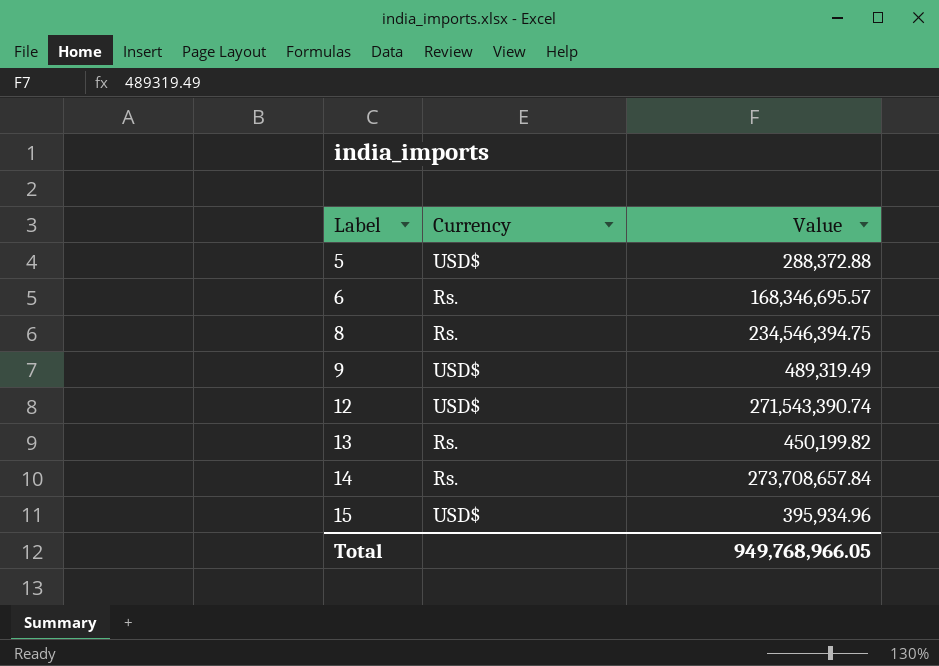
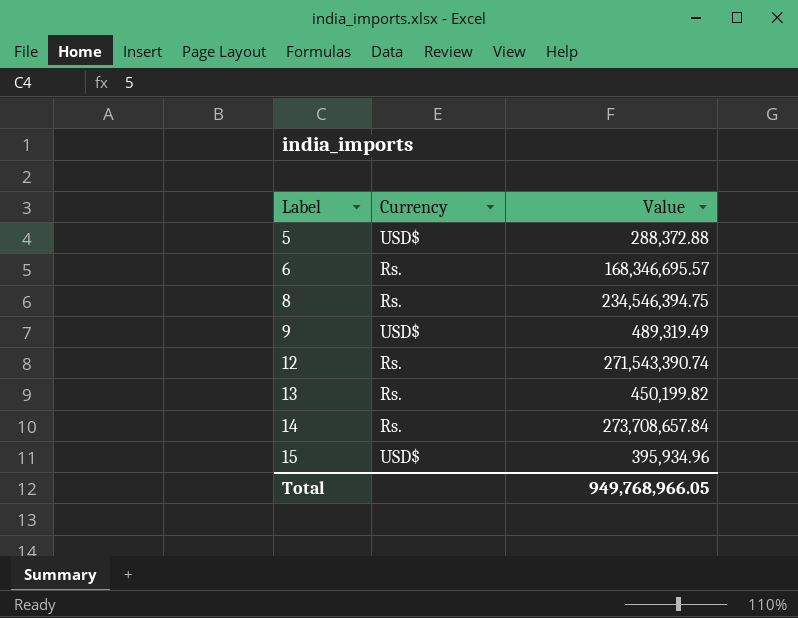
12 | Currency: USD$ -> Rs.

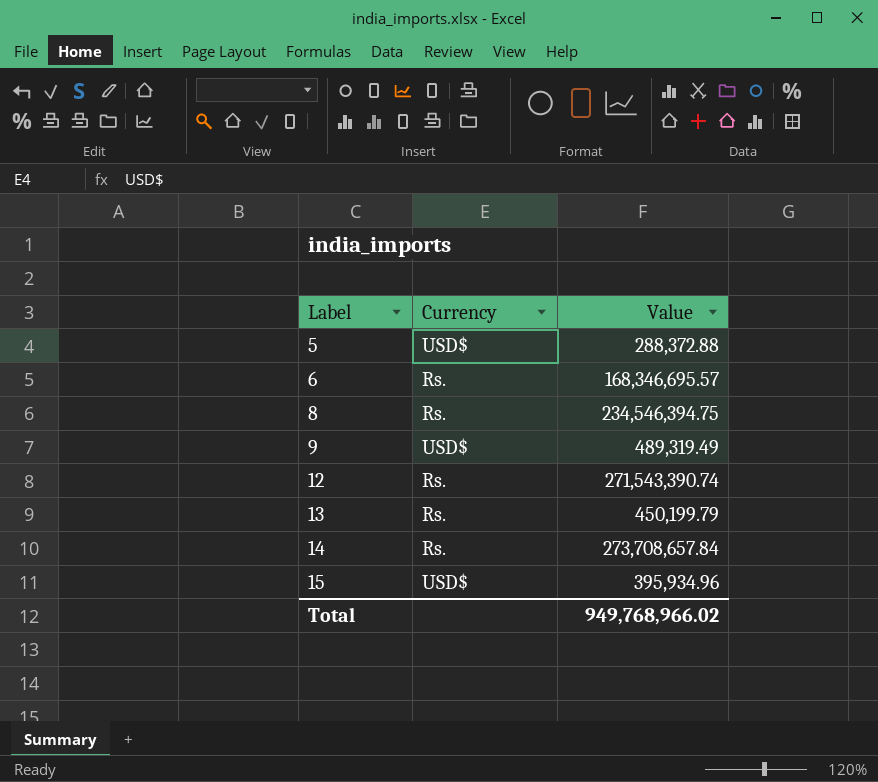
13 | Value: 450,199.82 -> 450,199.79
Total | Value: 949,768,966.05 -> 949,768,966.02

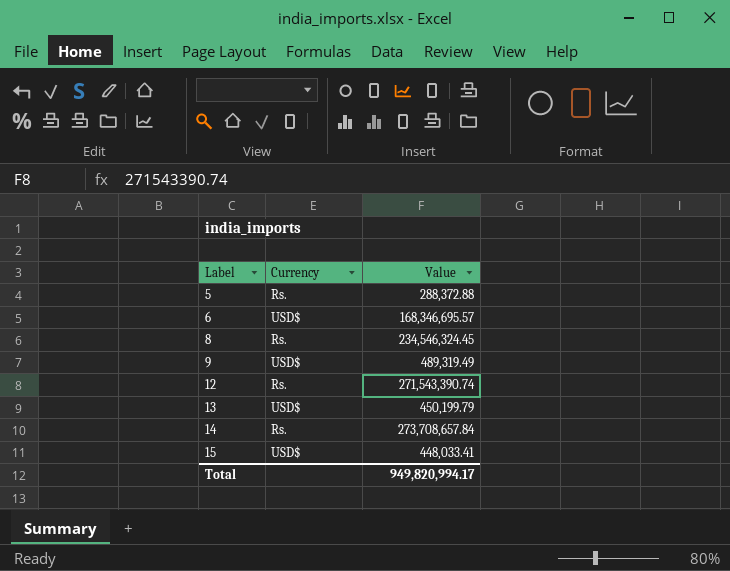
5 | Currency: USD$ -> Rs.
6 | Currency: Rs. -> USD$
8 | Value: 234,546,394.75 -> 234,546,324.45
13 | Currency: Rs. -> USD$
15 | Value: 395,934.96 -> 448,033.41
Total | Value: 949,768,966.02 -> 949,820,994.17

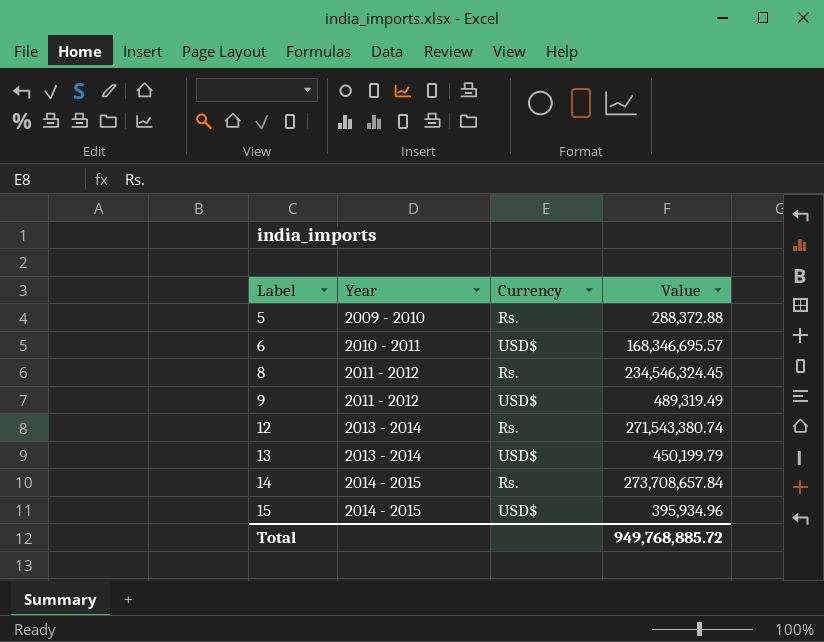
column Year | position: none -> 2
12 | Value: 271,543,390.74 -> 271,543,380.74
15 | Value: 448,033.41 -> 395,934.96
Total | Value: 949,820,994.17 -> 949,768,885.72

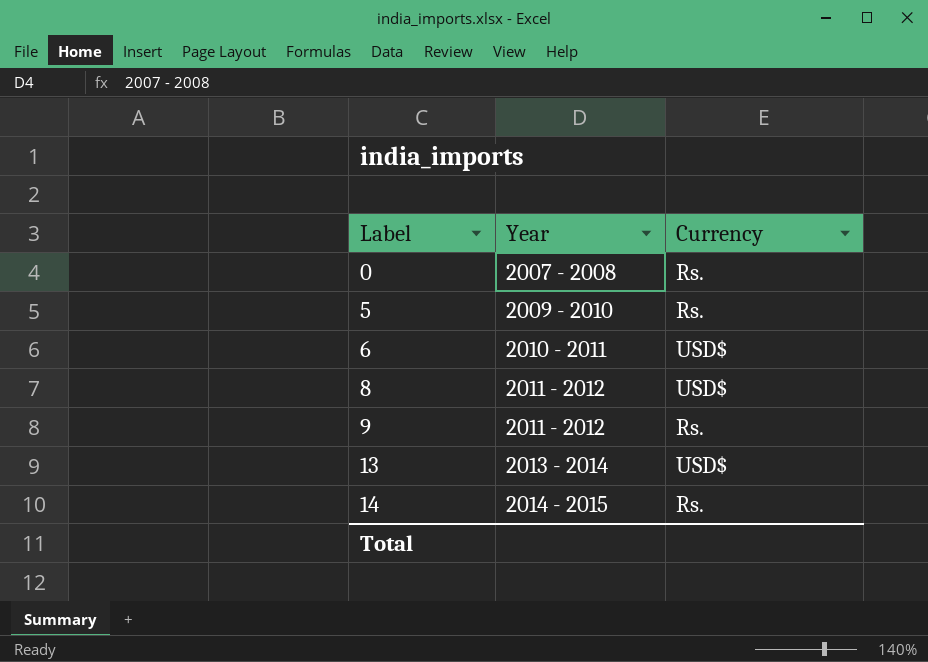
column Value | position: 4 -> none
row 12: 2013 - 2014 | Rs. | 271,543,380.74 -> none
row 15: 2014 - 2015 | USD$ | 395,934.96 -> none
row 0: none -> 2007 - 2008 | Rs.
8 | Currency: Rs. -> USD$
9 | Currency: USD$ -> Rs.

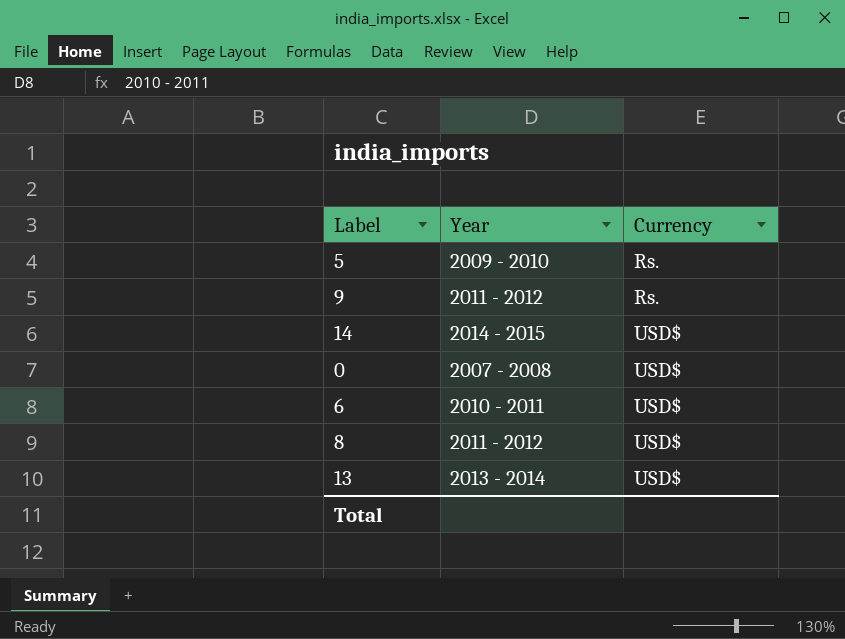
row order: Label ascending -> Currency ascending
14 | Currency: Rs. -> USD$
0 | Currency: Rs. -> USD$

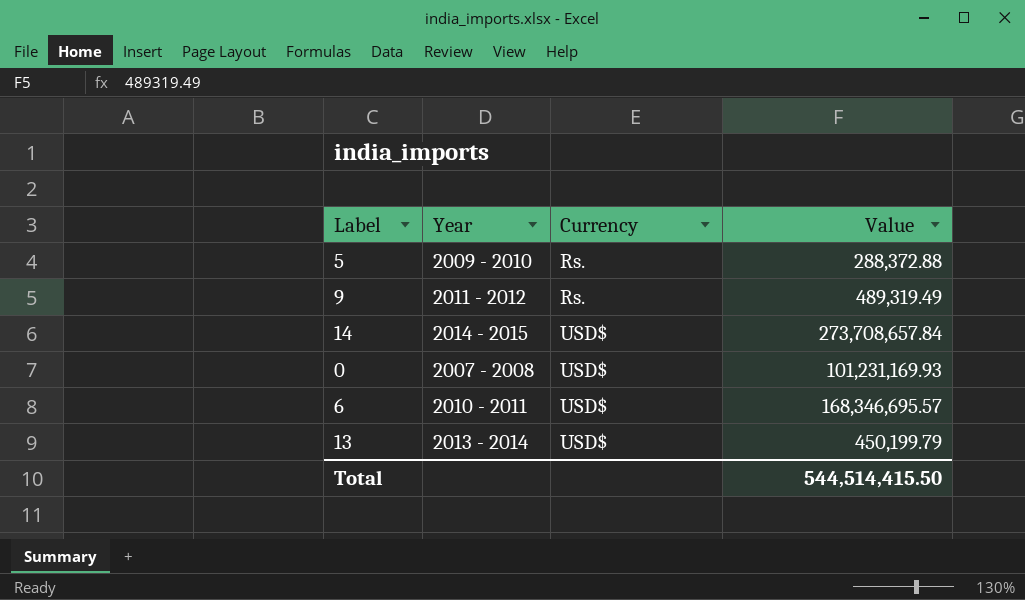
column Value | position: none -> 4
row 8: 2011 - 2012 | USD$ -> none

